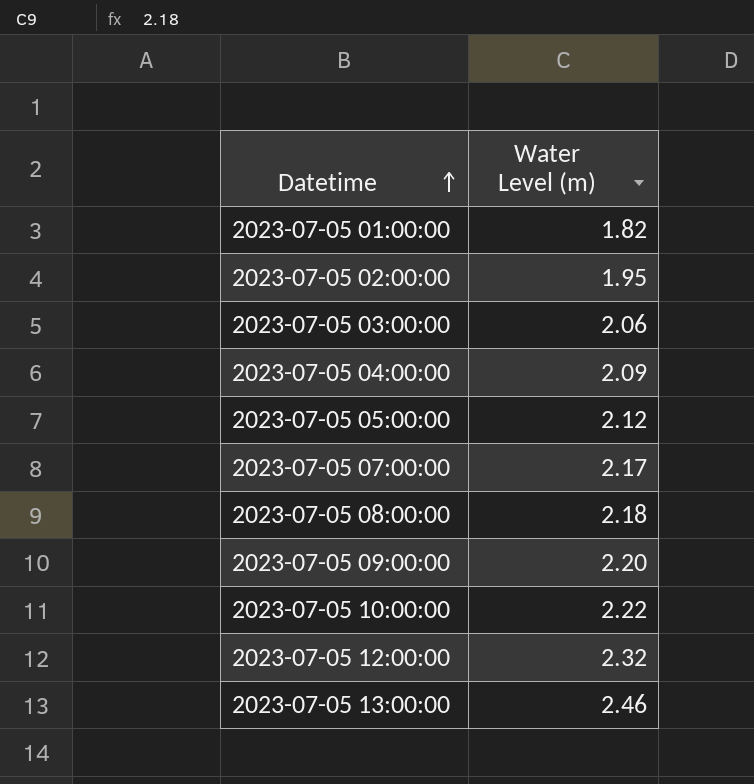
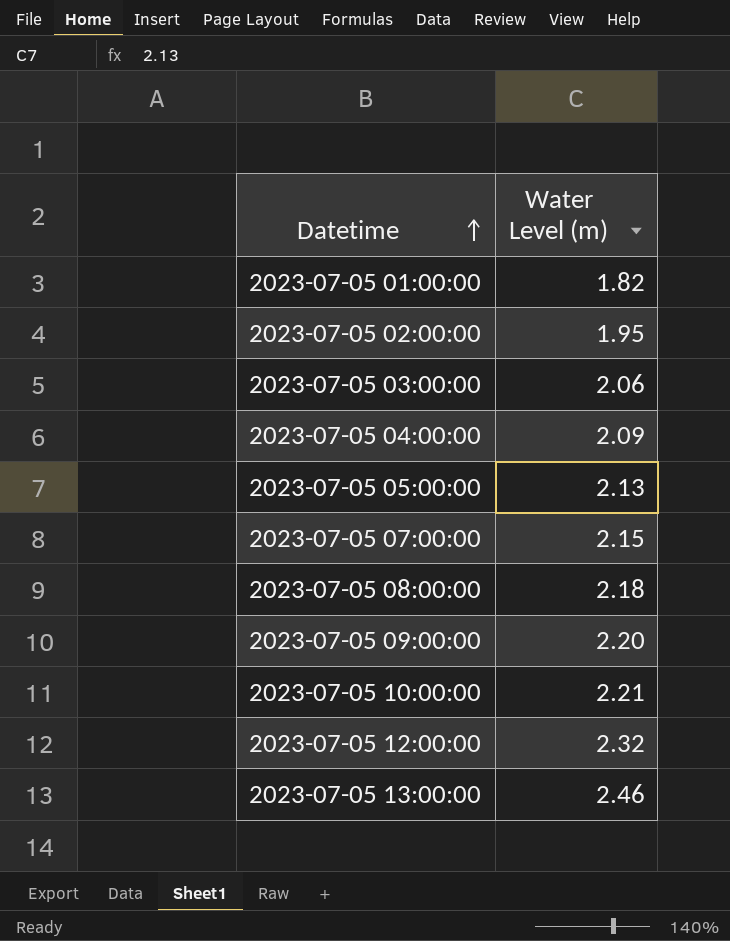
2023-07-05 05:00:00 | Water Level (m): 2.12 -> 2.13
2023-07-05 07:00:00 | Water Level (m): 2.17 -> 2.15
2023-07-05 10:00:00 | Water Level (m): 2.22 -> 2.21

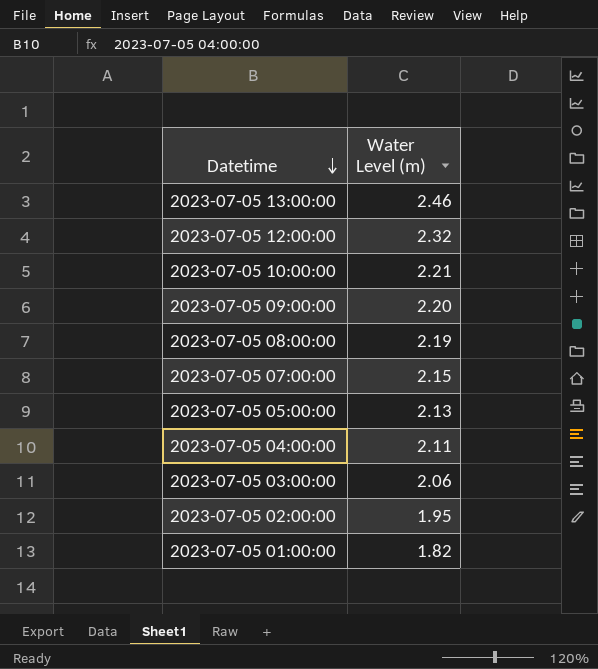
row order: Datetime ascending -> Datetime descending
2023-07-05 08:00:00 | Water Level (m): 2.18 -> 2.19
2023-07-05 04:00:00 | Water Level (m): 2.09 -> 2.11

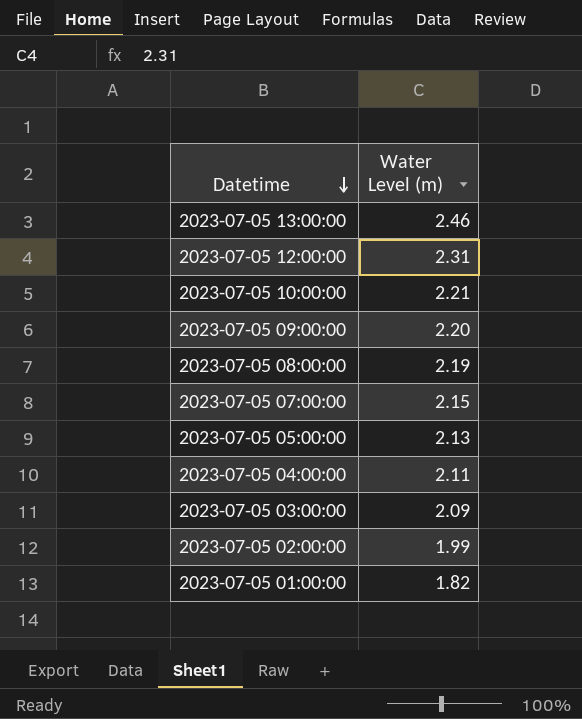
2023-07-05 12:00:00 | Water Level (m): 2.32 -> 2.31
2023-07-05 03:00:00 | Water Level (m): 2.06 -> 2.09
2023-07-05 02:00:00 | Water Level (m): 1.95 -> 1.99

